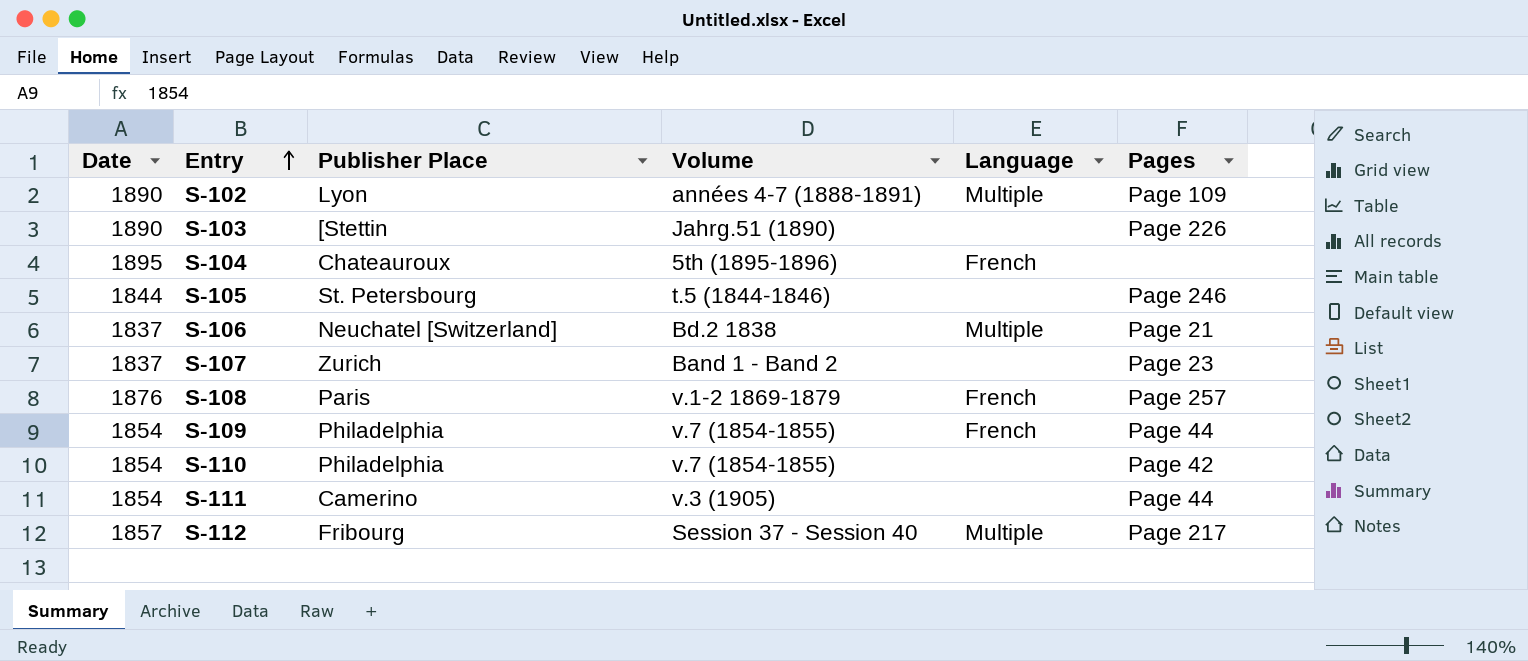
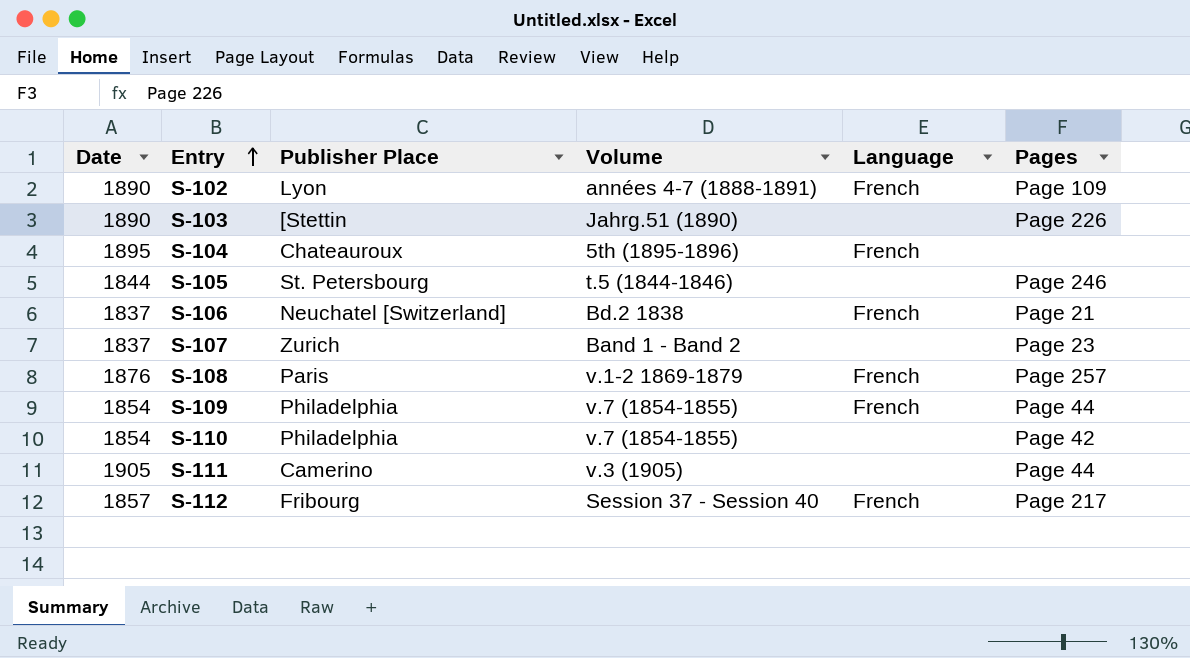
S-102 | Language: Multiple -> French
S-106 | Language: Multiple -> French
S-111 | Date: 1854 -> 1905
S-112 | Language: Multiple -> French

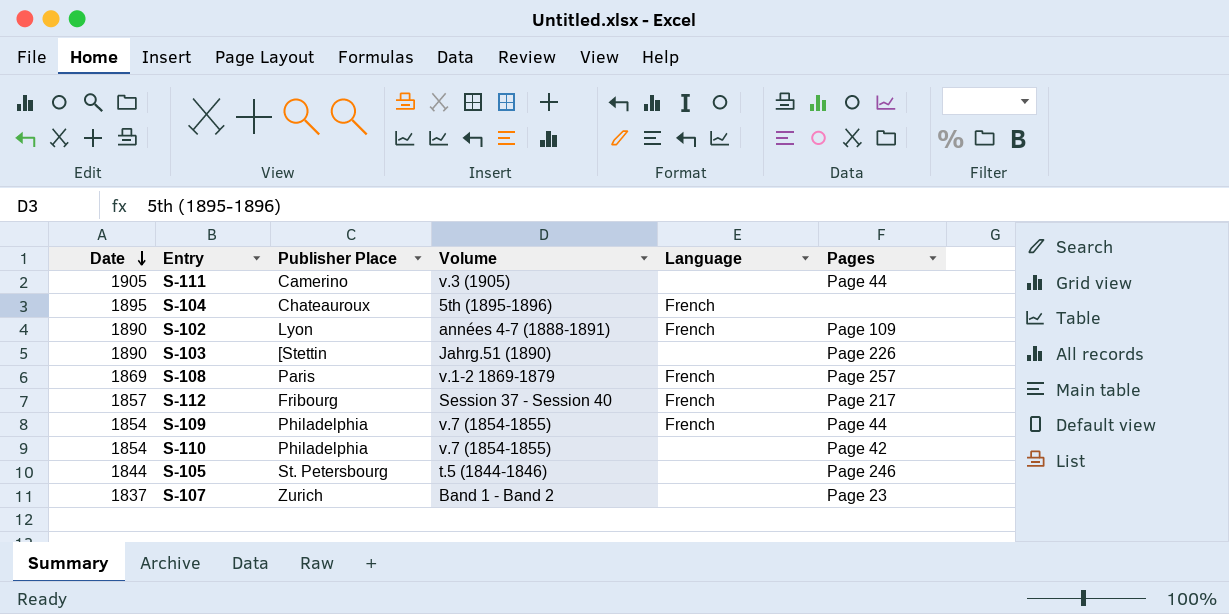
row order: Entry ascending -> Date descending
row S-106: 1837 | Neuchatel [Switzerland] | Bd.2 1838 | French | Page 21 -> none
S-108 | Date: 1876 -> 1869

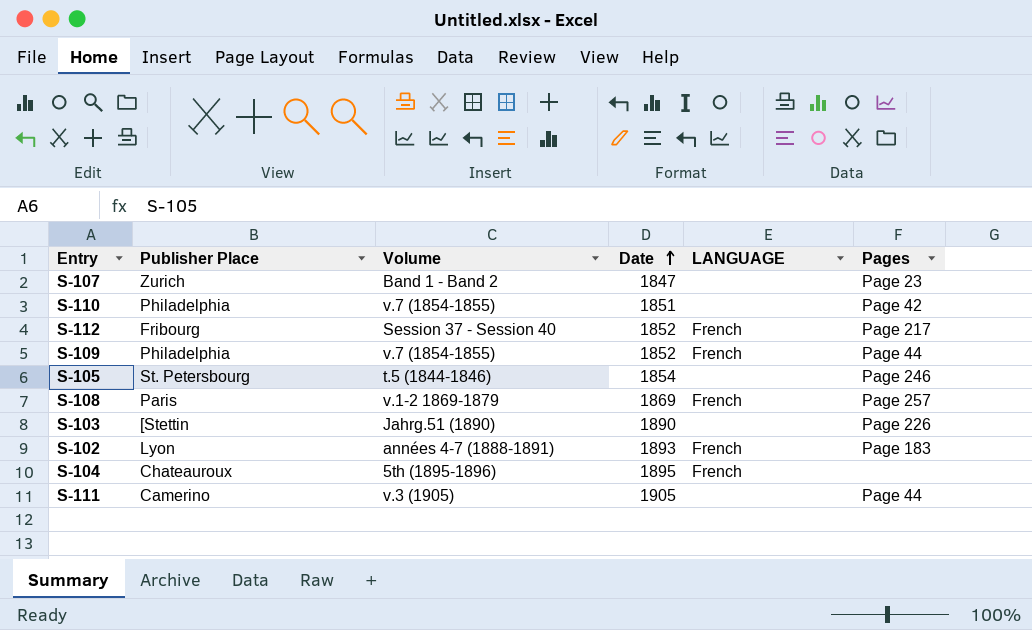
row order: Date descending -> Date ascending
column Date | position: 1 -> 4
column name: Language -> LANGUAGE
S-107 | Date: 1837 -> 1847
S-110 | Date: 1854 -> 1851
S-112 | Date: 1857 -> 1852
S-109 | Date: 1854 -> 1852
S-105 | Date: 1844 -> 1854
S-102 | Date: 1890 -> 1893
S-102 | Pages: Page 109 -> Page 183

